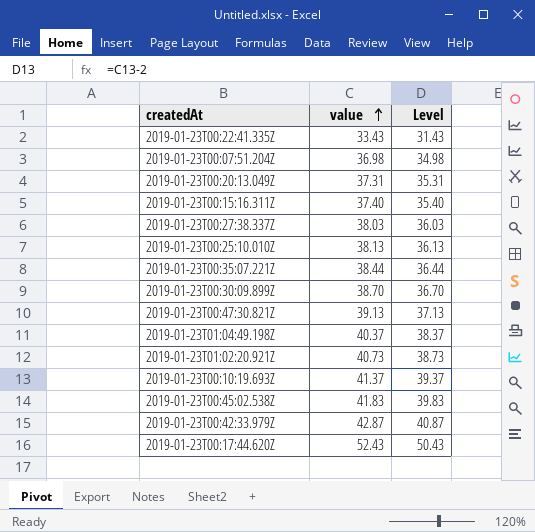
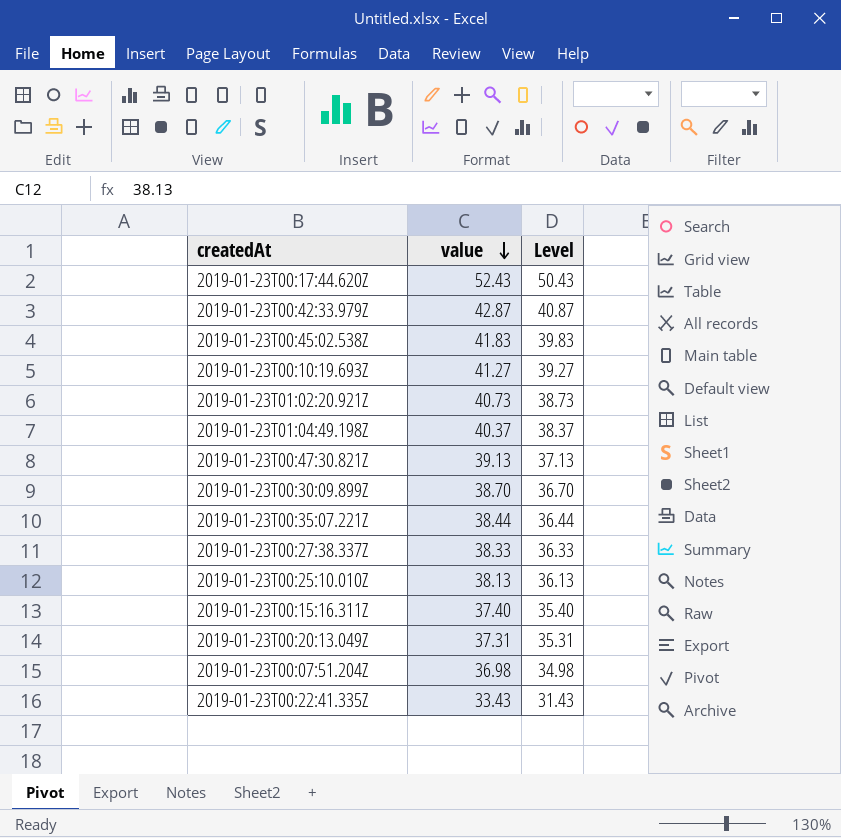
row order: value ascending -> value descending
2019-01-23T00:10:19.693Z | value: 41.37 -> 41.27
2019-01-23T00:10:19.693Z | Level: 39.37 -> 39.27
2019-01-23T00:27:38.337Z | value: 38.03 -> 38.33
2019-01-23T00:27:38.337Z | Level: 36.03 -> 36.33

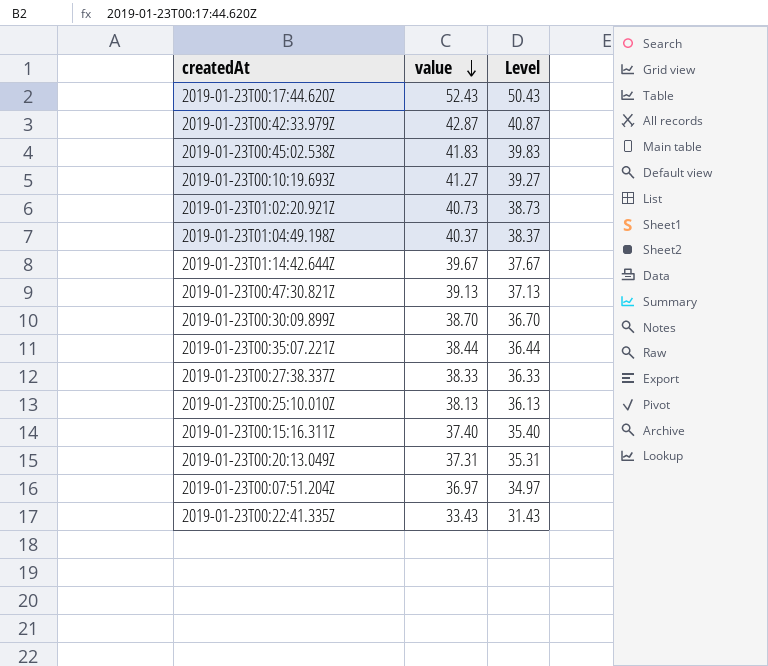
row 2019-01-23T01:14:42.644Z: none -> 39.67 | 37.67
2019-01-23T00:07:51.204Z | value: 36.98 -> 36.97
2019-01-23T00:07:51.204Z | Level: 34.98 -> 34.97

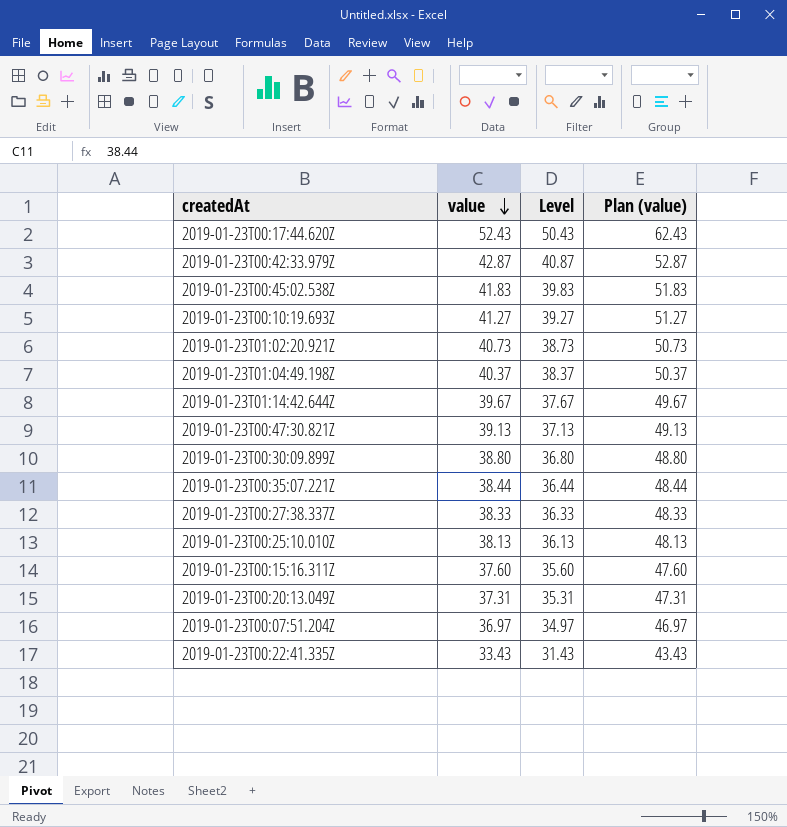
column Plan (value) | formula: none -> [value] + 10
2019-01-23T00:30:09.899Z | value: 38.70 -> 38.80
2019-01-23T00:30:09.899Z | Level: 36.70 -> 36.80
2019-01-23T00:15:16.311Z | value: 37.40 -> 37.60
2019-01-23T00:15:16.311Z | Level: 35.40 -> 35.60

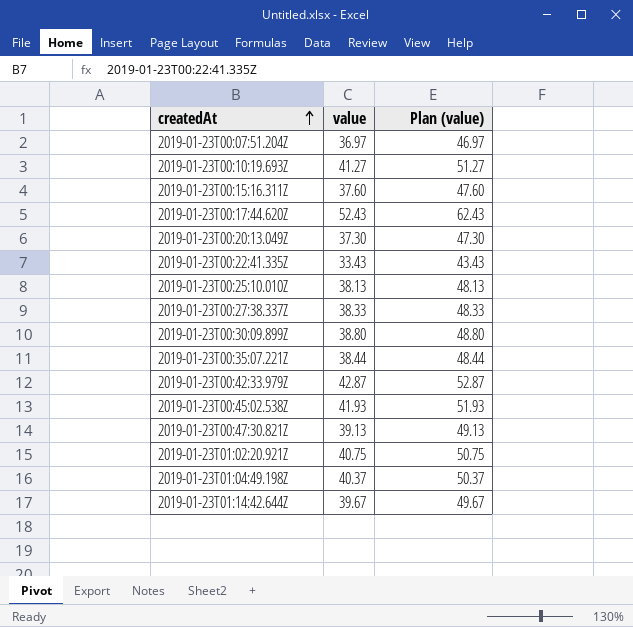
row order: value descending -> createdAt ascending
column Level | formula: [value] - 2 -> none
2019-01-23T00:20:13.049Z | value: 37.31 -> 37.30
2019-01-23T00:20:13.049Z | Plan (value): 47.31 -> 47.30
2019-01-23T00:45:02.538Z | value: 41.83 -> 41.93
2019-01-23T00:45:02.538Z | Plan (value): 51.83 -> 51.93
2019-01-23T01:02:20.921Z | value: 40.73 -> 40.75
2019-01-23T01:02:20.921Z | Plan (value): 50.73 -> 50.75

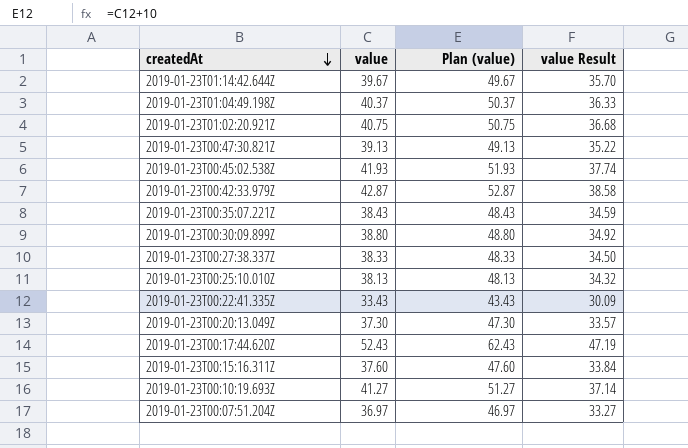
row order: createdAt ascending -> createdAt descending
column value Result | formula: none -> [value] * 0.9
2019-01-23T00:35:07.221Z | value: 38.44 -> 38.43
2019-01-23T00:35:07.221Z | Plan (value): 48.44 -> 48.43

